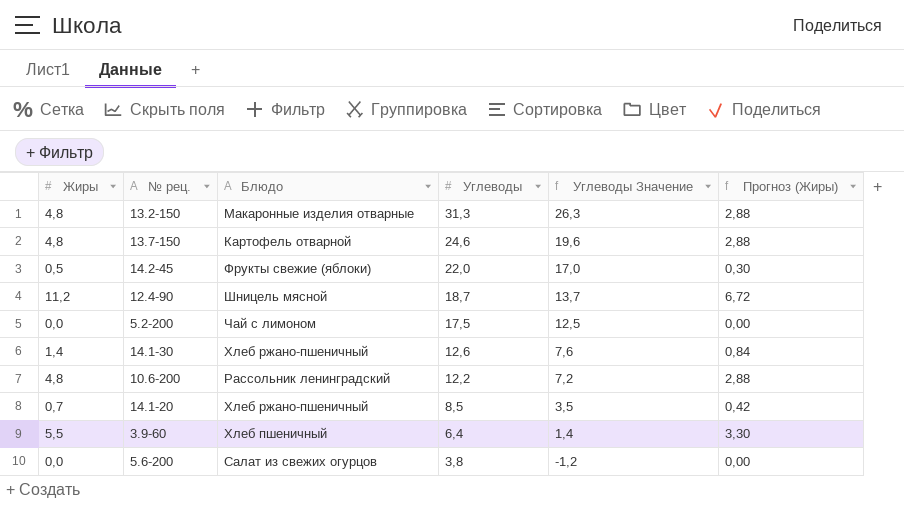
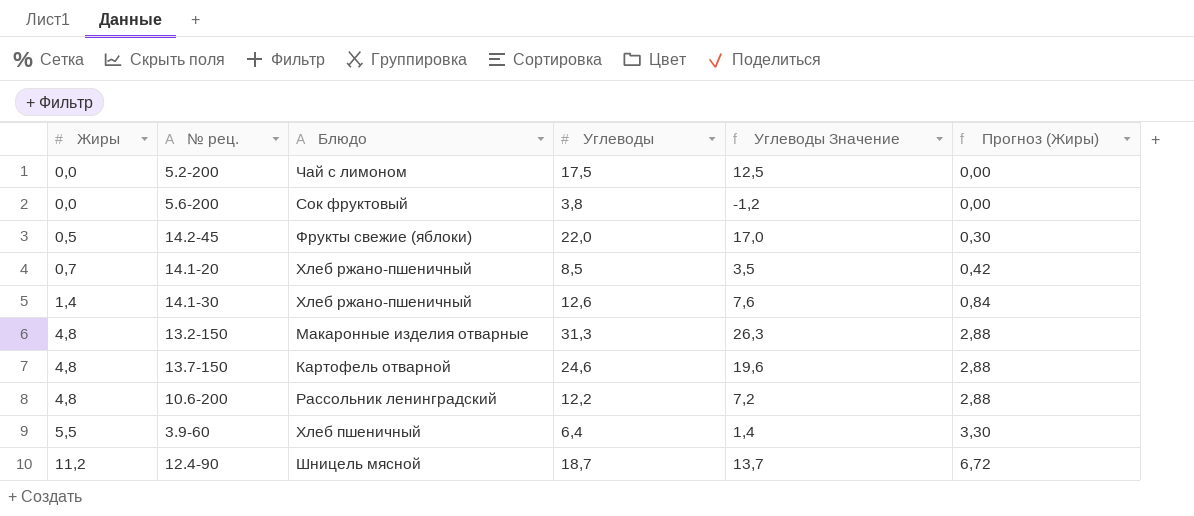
row order: Углеводы descending -> Жиры ascending
5.6-200 | Блюдо: Салат из свежих огурцов -> Сок фруктовый

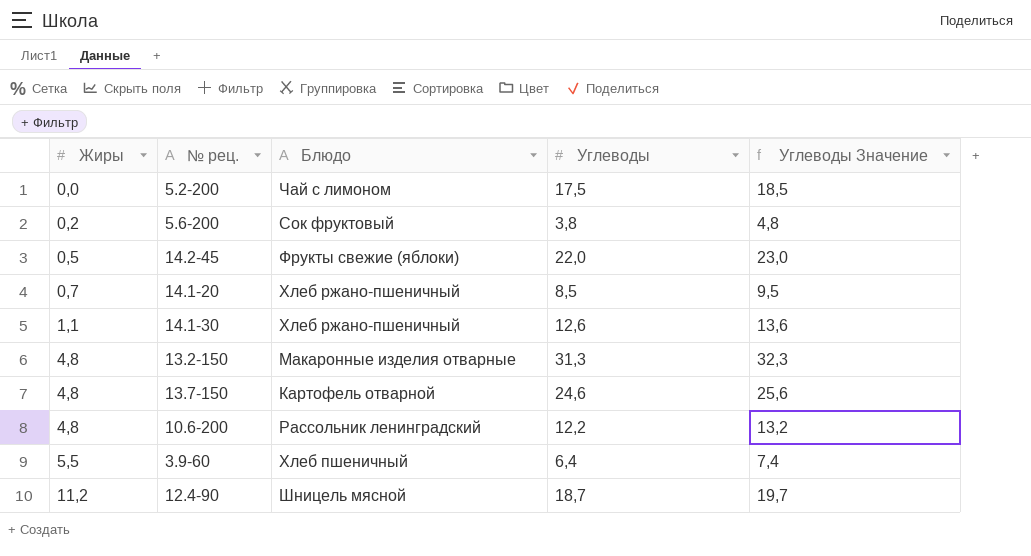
column Прогноз (Жиры) | formula: [Жиры] * 0,6 -> none
column Углеводы Значение | formula: [Углеводы] - 5 -> [Углеводы] + 1
5.6-200 | Жиры: 0,0 -> 0,2
14.1-30 | Жиры: 1,4 -> 1,1

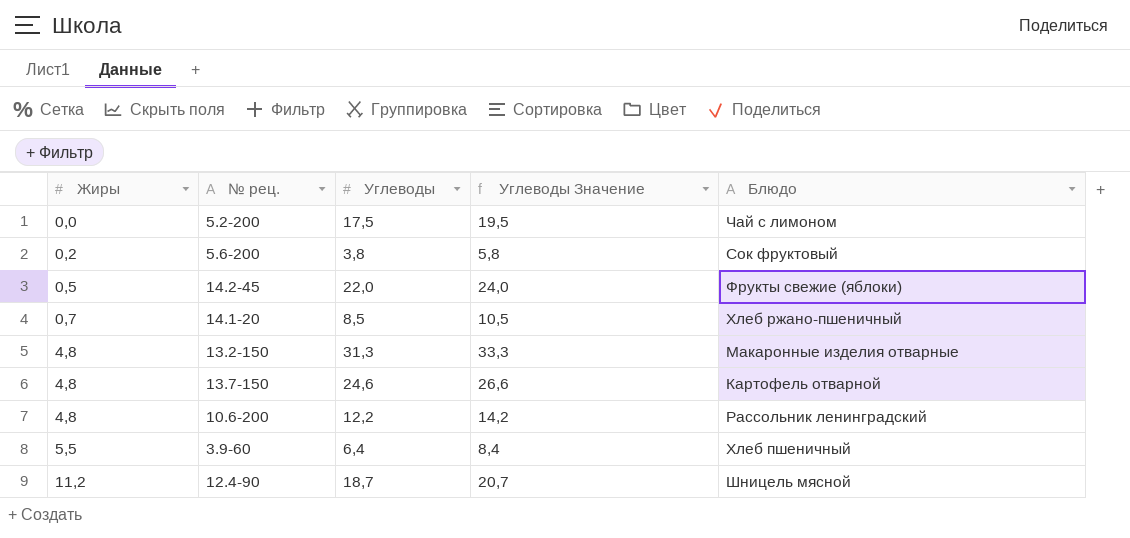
column Углеводы Значение | formula: [Углеводы] + 1 -> [Углеводы] + 2
column Блюдо | position: 3 -> 5
row 14.1-30: 1,1 | Хлеб ржано-пшеничный | 12,6 | 13,6 -> none

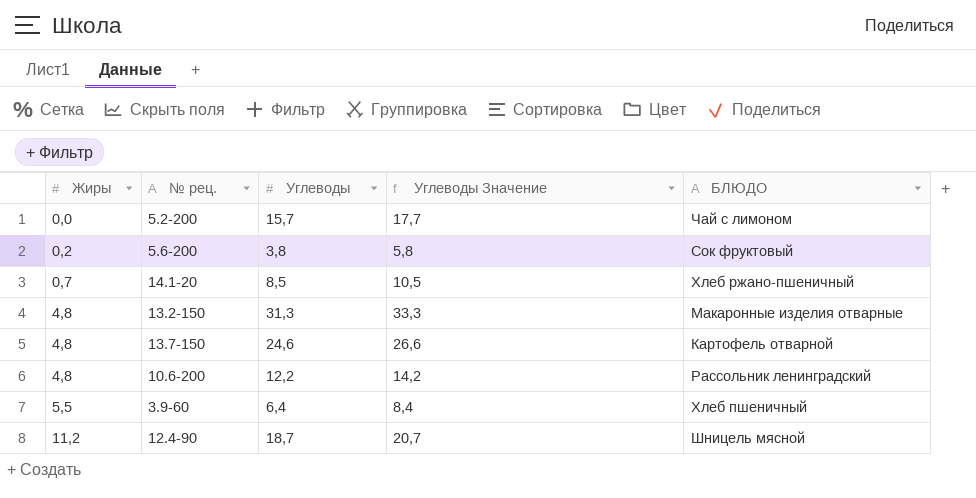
column name: Блюдо -> БЛЮДО
row 14.2-45: 0,5 | 22,0 | 24,0 | Фрукты свежие (яблоки) -> none
5.2-200 | Углеводы: 17,5 -> 15,7
5.2-200 | Углеводы Значение: 19,5 -> 17,7

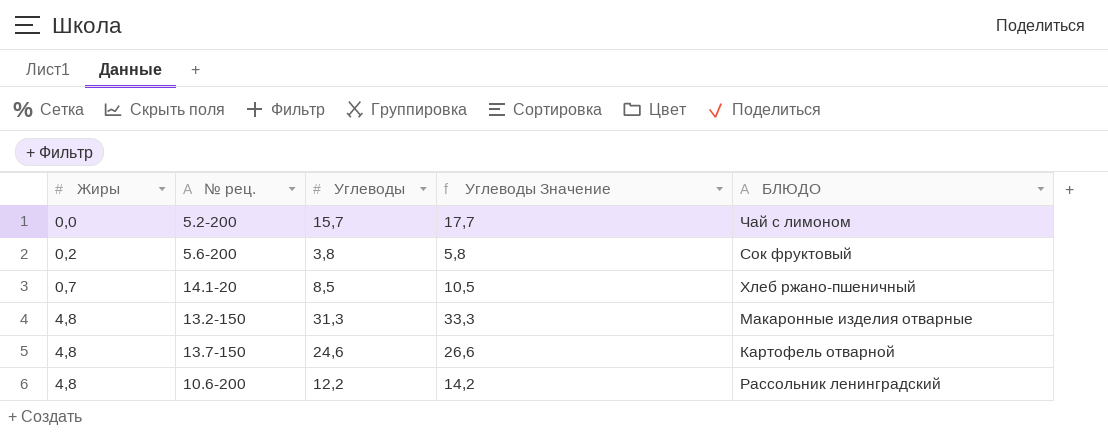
row 3.9-60: 5,5 | 6,4 | 8,4 | Хлеб пшеничный -> none
row 12.4-90: 11,2 | 18,7 | 20,7 | Шницель мясной -> none

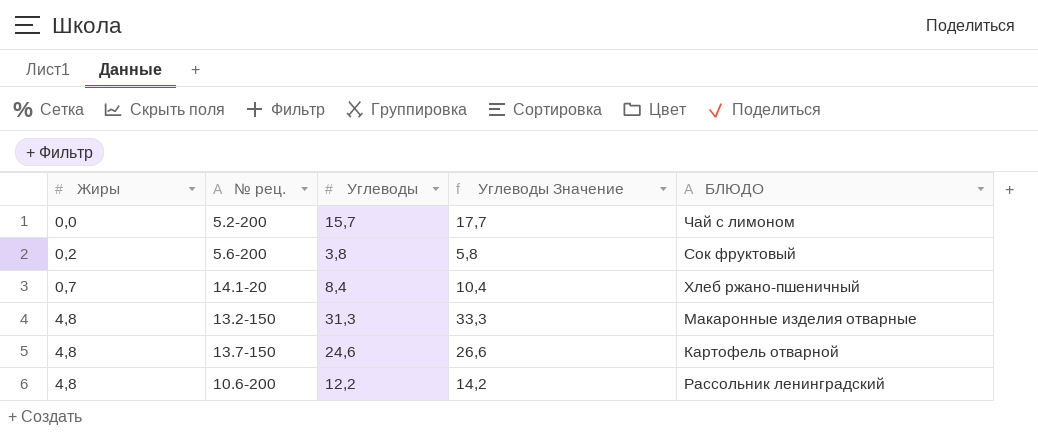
14.1-20 | Углеводы: 8,5 -> 8,4
14.1-20 | Углеводы Значение: 10,5 -> 10,4

